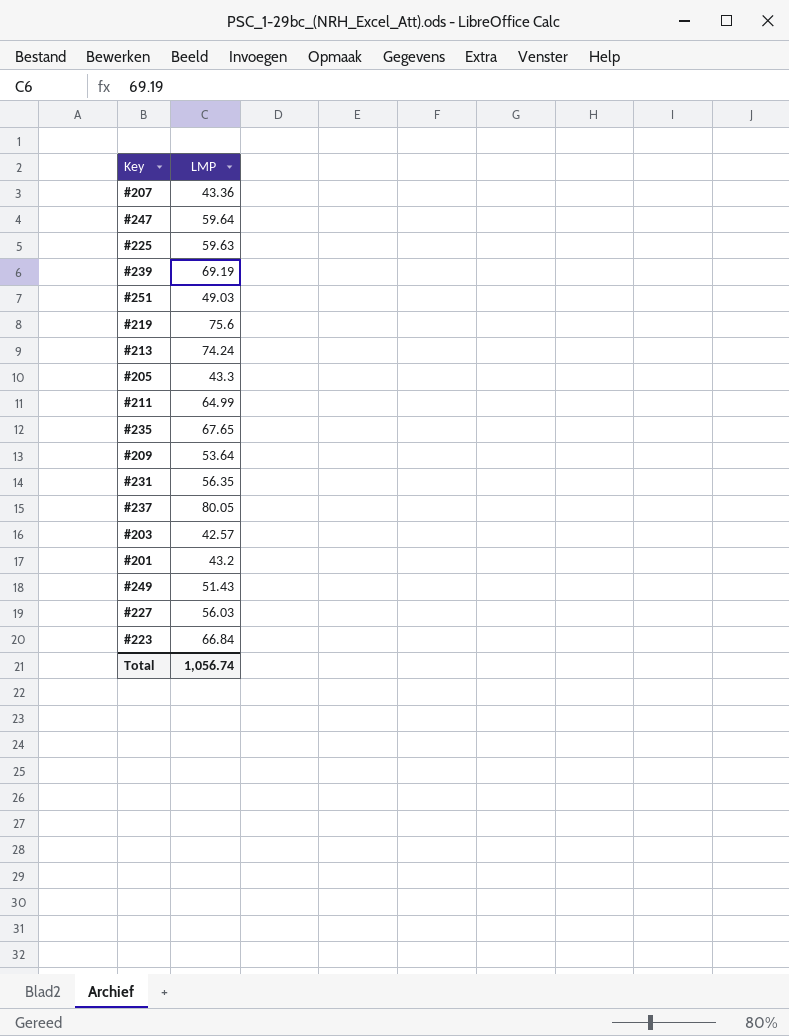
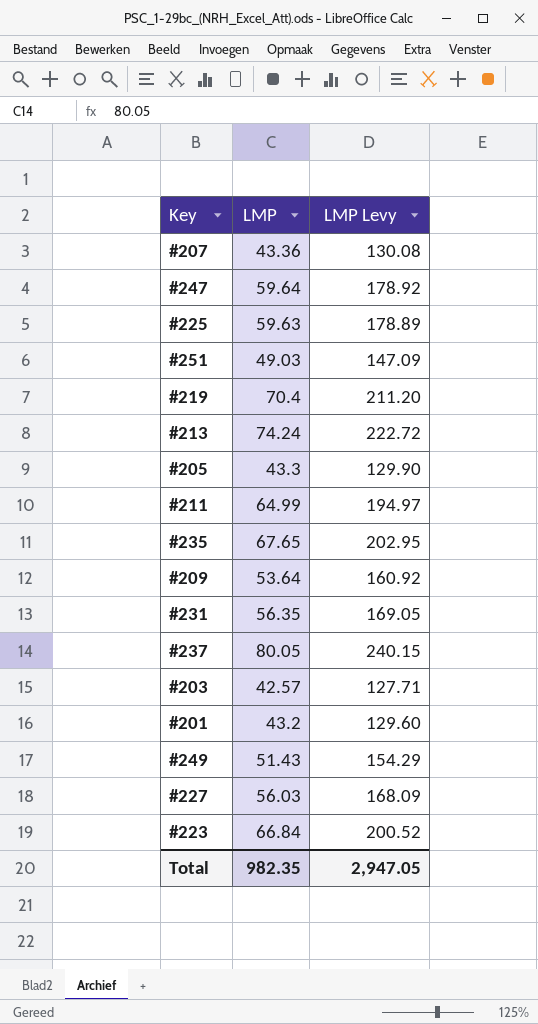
column LMP Levy | formula: none -> [LMP] * 3
row #239: 69.19 -> none
#219 | LMP: 75.6 -> 70.4
Total | LMP: 1,056.74 -> 982.35

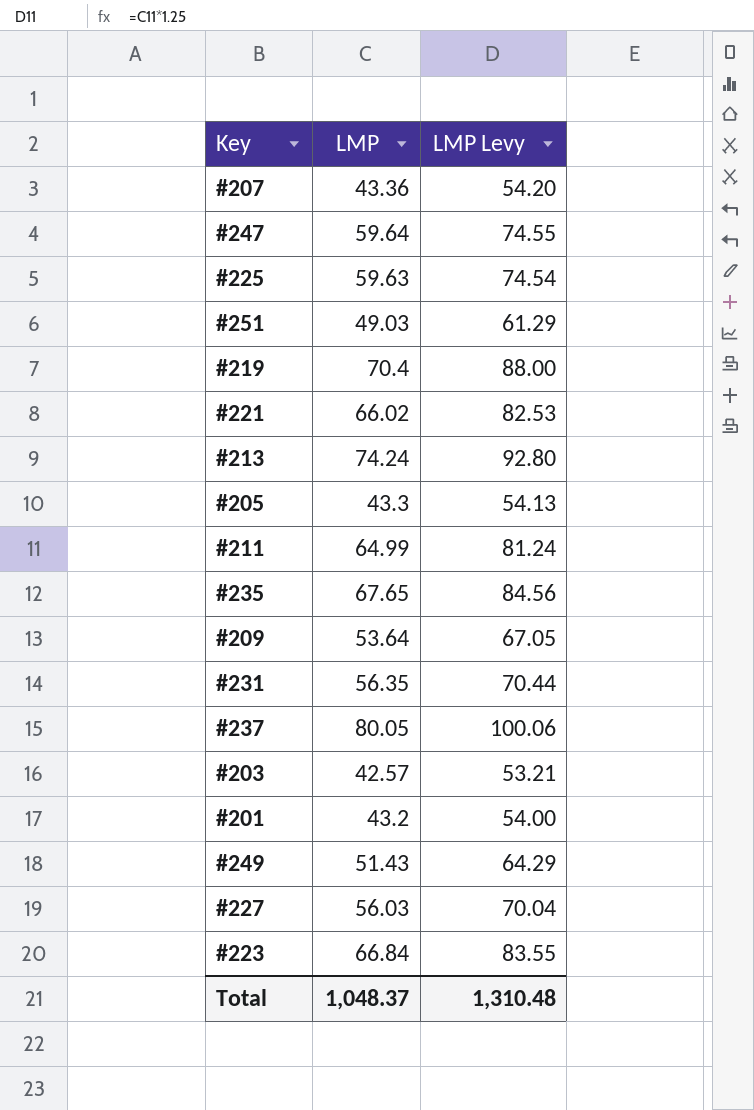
column LMP Levy | formula: [LMP] * 3 -> [LMP] * 1.25
row #221: none -> 66.02 | 82.53
Total | LMP: 982.35 -> 1,048.37
Total | LMP Levy: 2,947.05 -> 1,310.48

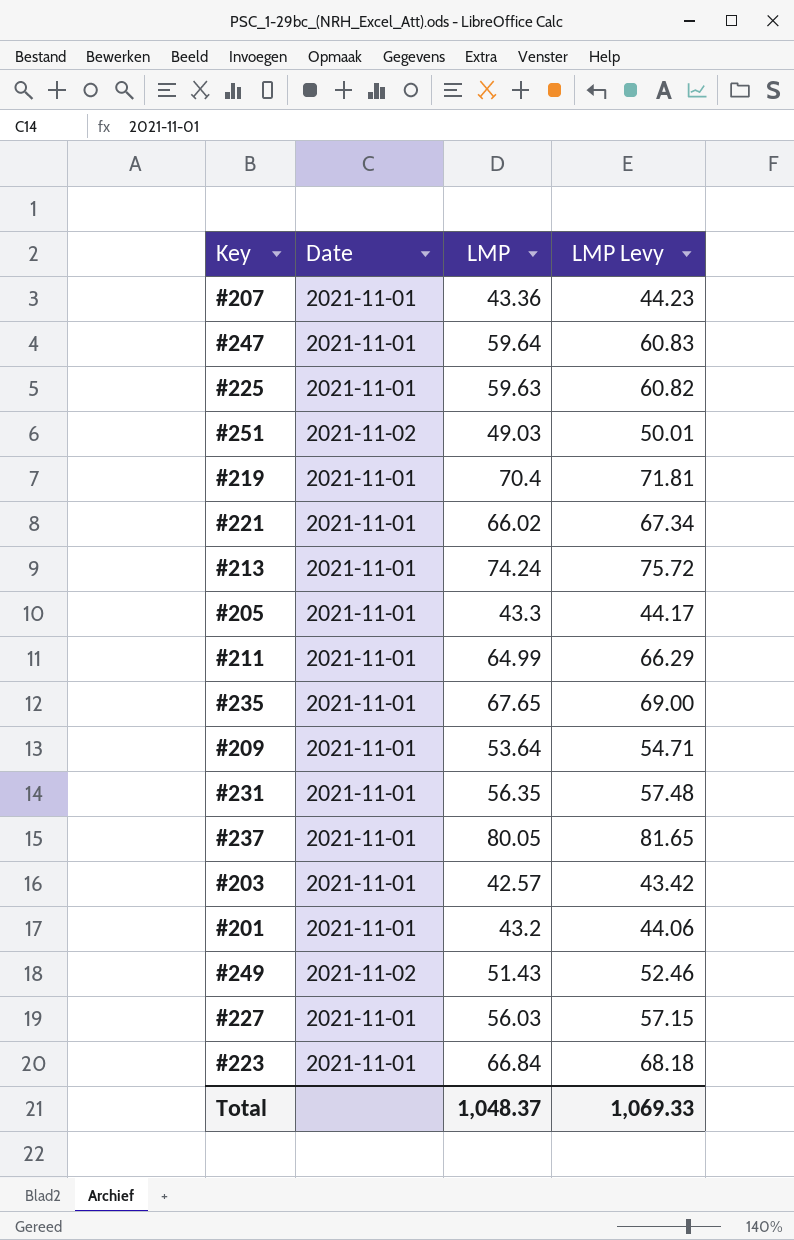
column Date | position: none -> 2
column LMP Levy | formula: [LMP] * 1.25 -> [LMP] * 1.02
Total | LMP Levy: 1,310.48 -> 1,069.33

